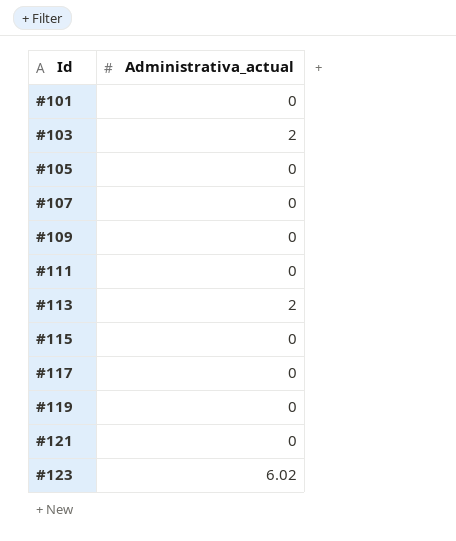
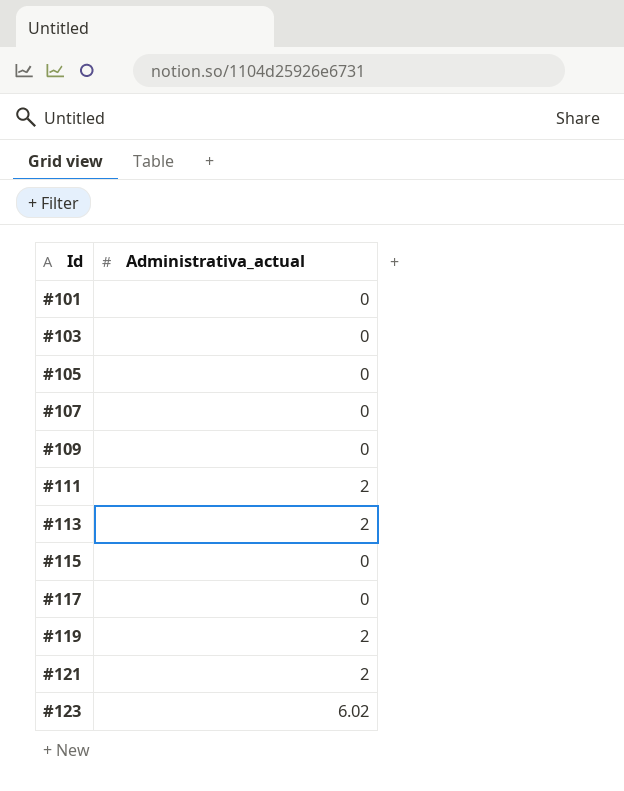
#103 | Administrativa_actual: 2 -> 0
#111 | Administrativa_actual: 0 -> 2
#119 | Administrativa_actual: 0 -> 2
#121 | Administrativa_actual: 0 -> 2

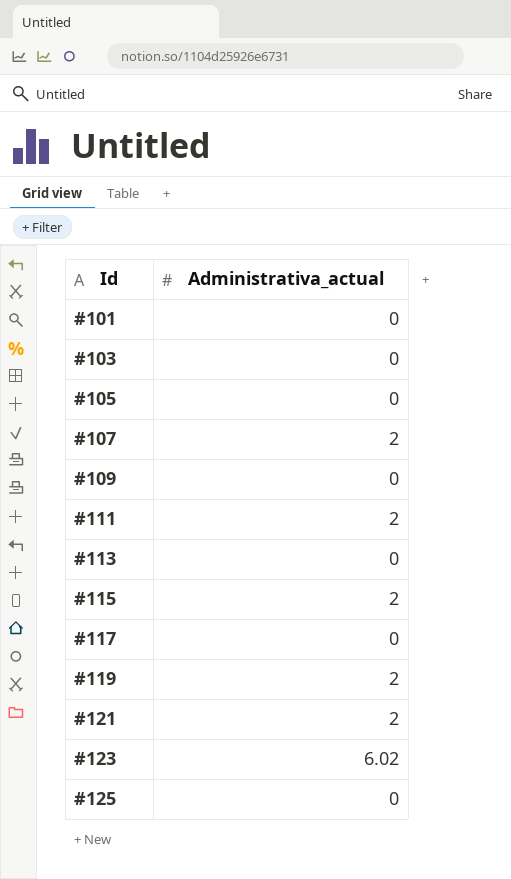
#107 | Administrativa_actual: 0 -> 2
#113 | Administrativa_actual: 2 -> 0
#115 | Administrativa_actual: 0 -> 2
row #125: none -> 0

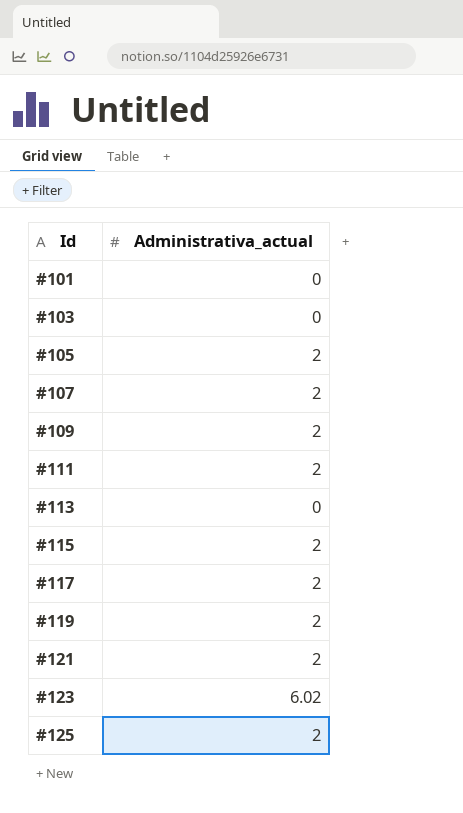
#105 | Administrativa_actual: 0 -> 2
#109 | Administrativa_actual: 0 -> 2
#117 | Administrativa_actual: 0 -> 2
#125 | Administrativa_actual: 0 -> 2

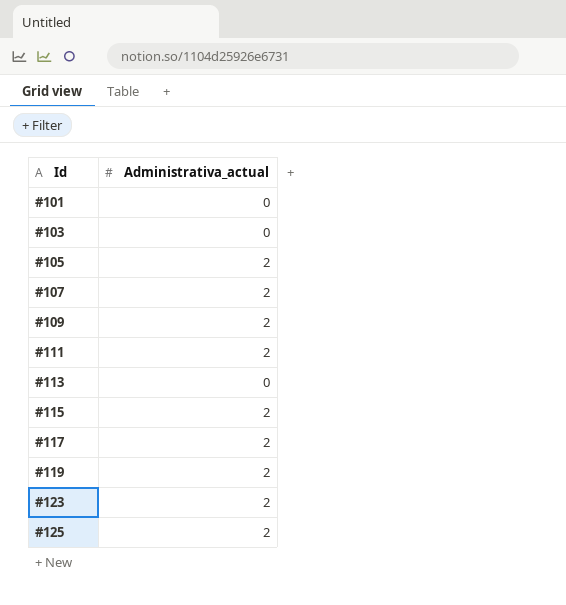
row #121: 2 -> none
#123 | Administrativa_actual: 6.02 -> 2

